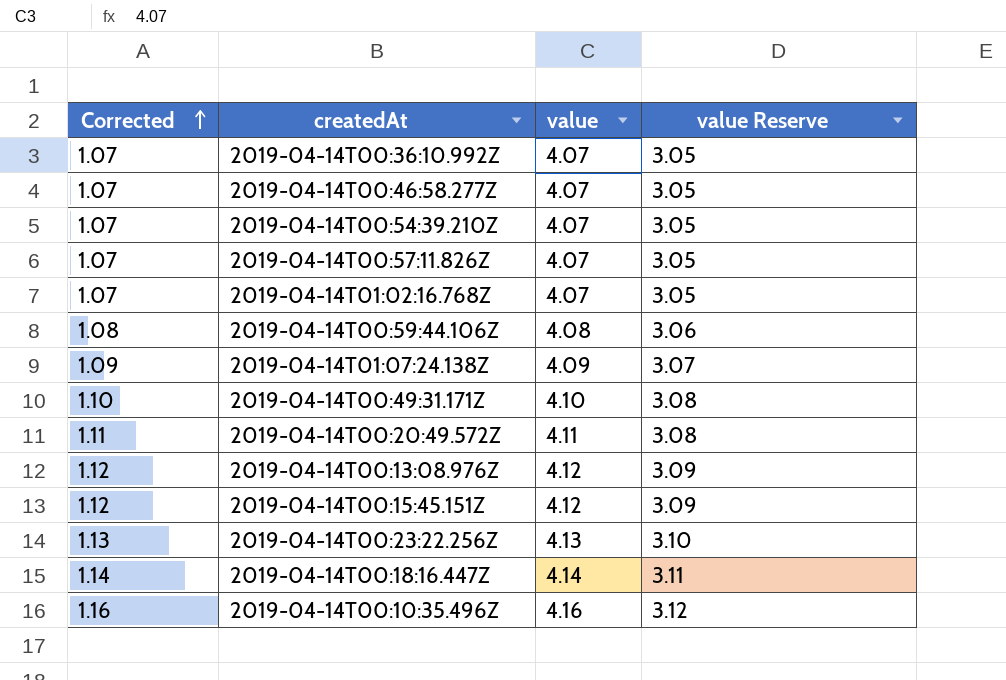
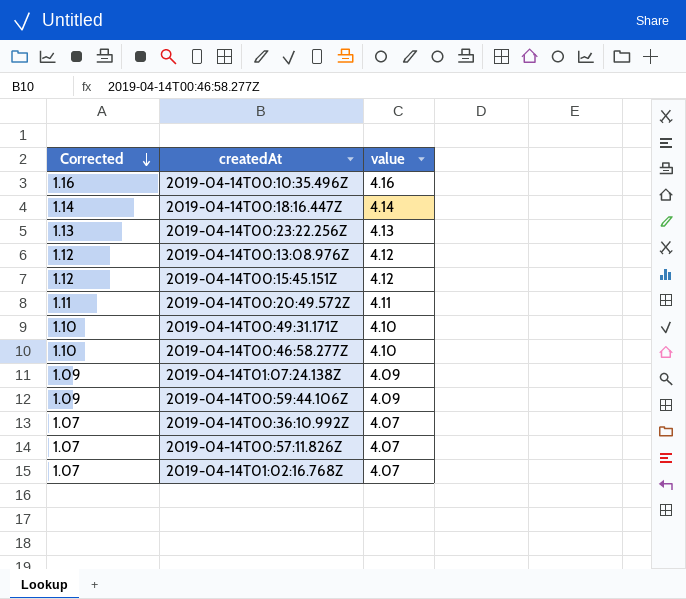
row order: Corrected ascending -> Corrected descending
column value Reserve | formula: [value] * 0.75 -> none
row 2019-04-14T00:54:39.210Z: 1.07 | 4.07 | 3.05 -> none
2019-04-14T00:46:58.277Z | Corrected: 1.07 -> 1.10
2019-04-14T00:46:58.277Z | value: 4.07 -> 4.10
2019-04-14T00:59:44.106Z | Corrected: 1.08 -> 1.09
2019-04-14T00:59:44.106Z | value: 4.08 -> 4.09

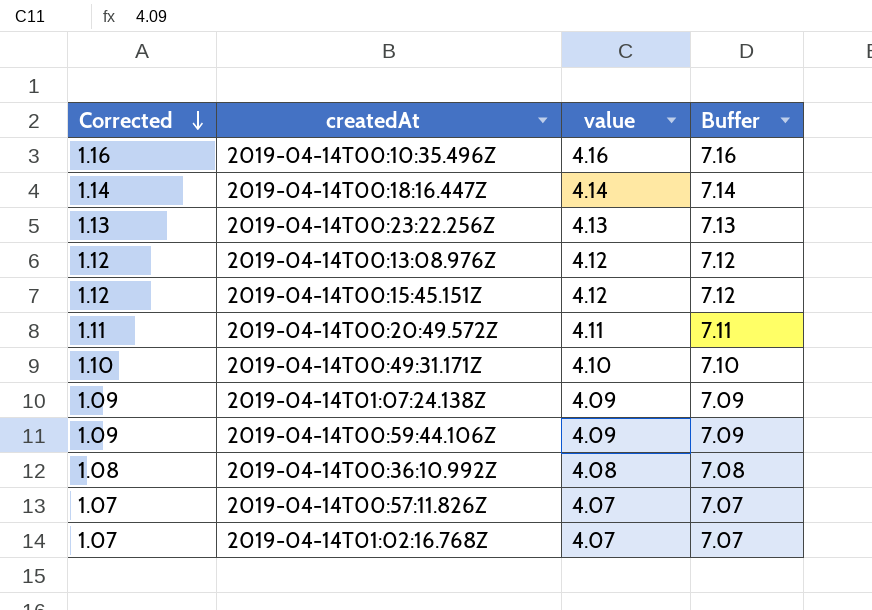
column Buffer | formula: none -> [value] + 3
row 2019-04-14T00:46:58.277Z: 1.10 | 4.10 -> none
2019-04-14T00:36:10.992Z | Corrected: 1.07 -> 1.08
2019-04-14T00:36:10.992Z | value: 4.07 -> 4.08

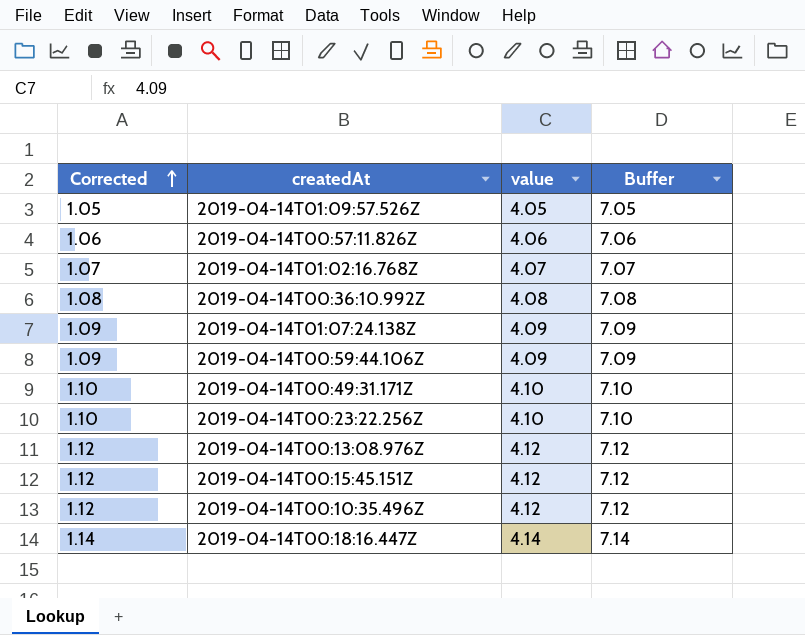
row order: Corrected descending -> Corrected ascending
row 2019-04-14T00:20:49.572Z: 1.11 | 4.11 | 7.11 -> none
row 2019-04-14T01:09:57.526Z: none -> 1.05 | 4.05 | 7.05
2019-04-14T00:57:11.826Z | Corrected: 1.07 -> 1.06
2019-04-14T00:57:11.826Z | value: 4.07 -> 4.06
2019-04-14T00:57:11.826Z | Buffer: 7.07 -> 7.06
2019-04-14T00:23:22.256Z | Corrected: 1.13 -> 1.10
2019-04-14T00:23:22.256Z | value: 4.13 -> 4.10
2019-04-14T00:23:22.256Z | Buffer: 7.13 -> 7.10
2019-04-14T00:10:35.496Z | Corrected: 1.16 -> 1.12
2019-04-14T00:10:35.496Z | value: 4.16 -> 4.12
2019-04-14T00:10:35.496Z | Buffer: 7.16 -> 7.12

